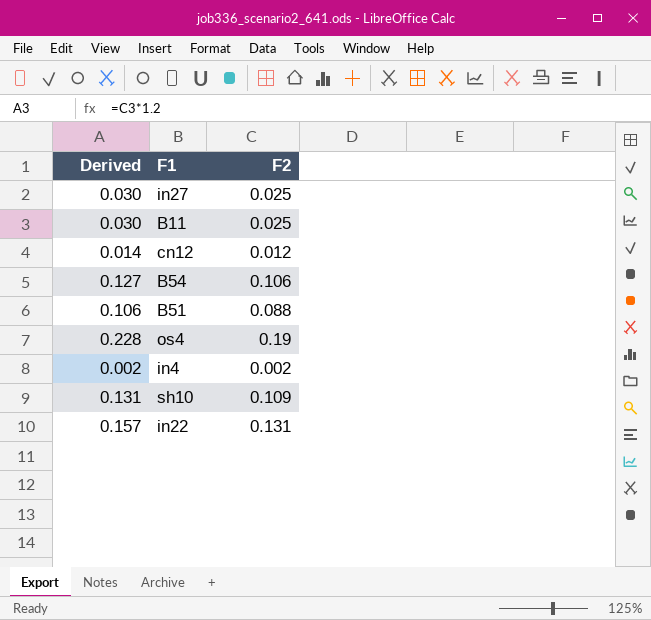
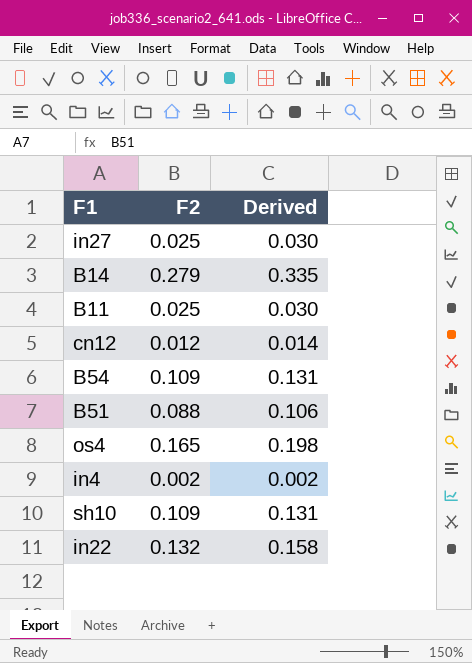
column Derived | position: 1 -> 3
row B14: none -> 0.279 | 0.335
B54 | F2: 0.106 -> 0.109
B54 | Derived: 0.127 -> 0.131
os4 | F2: 0.19 -> 0.165
os4 | Derived: 0.228 -> 0.198
in22 | F2: 0.131 -> 0.132
in22 | Derived: 0.157 -> 0.158

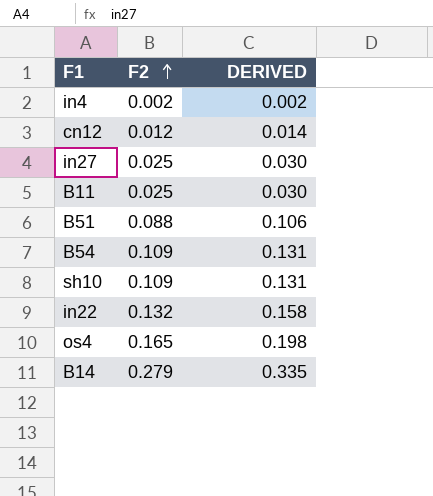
row order: none -> F2 ascending
column name: Derived -> DERIVED

